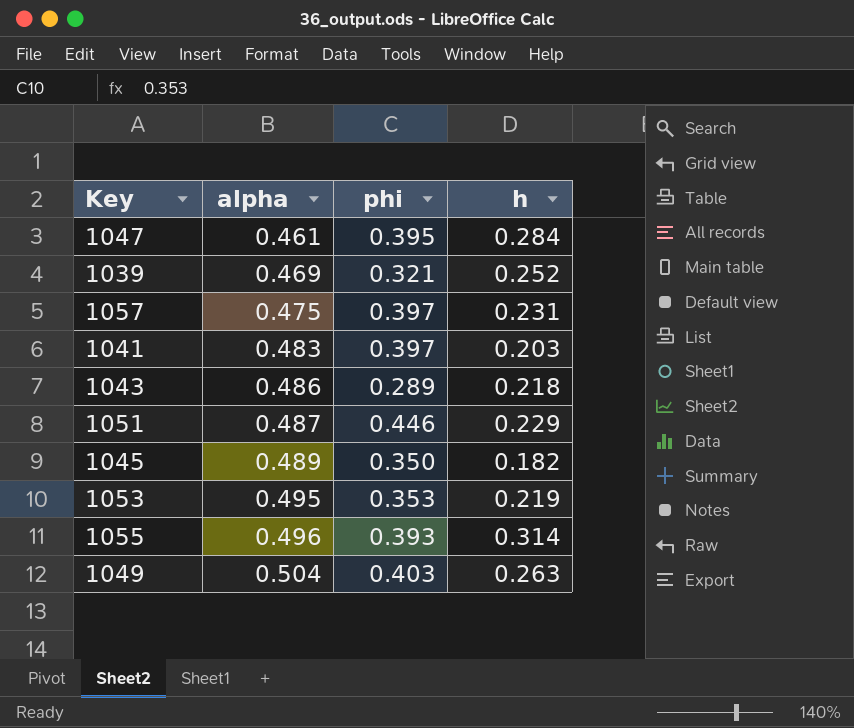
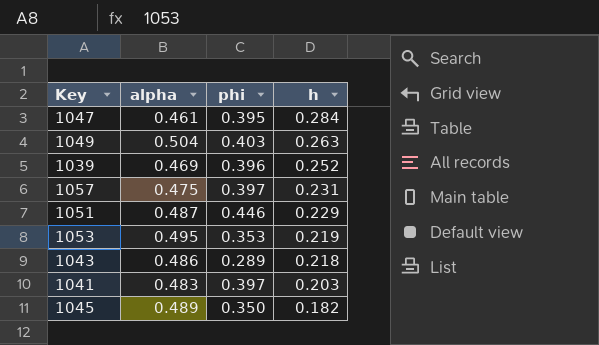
row order: alpha ascending -> h descending
row 1055: 0.496 | 0.393 | 0.314 -> none
1039 | phi: 0.321 -> 0.396

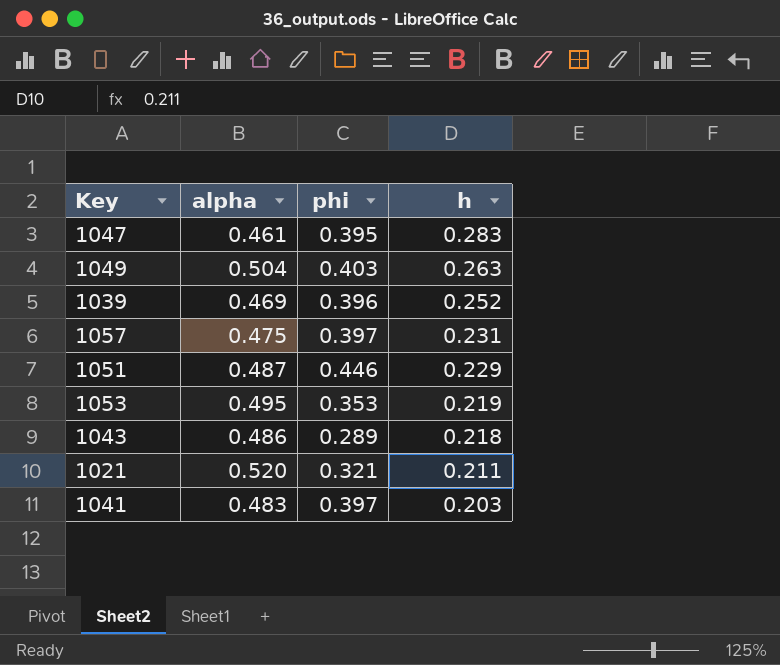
row 1045: 0.489 | 0.350 | 0.182 -> none
1047 | h: 0.284 -> 0.283
row 1021: none -> 0.520 | 0.321 | 0.211

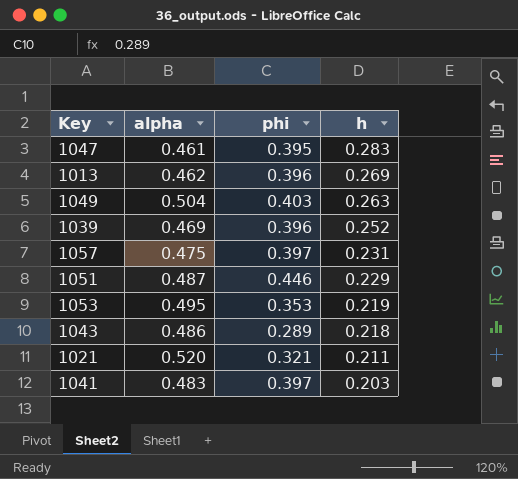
row 1013: none -> 0.462 | 0.396 | 0.269

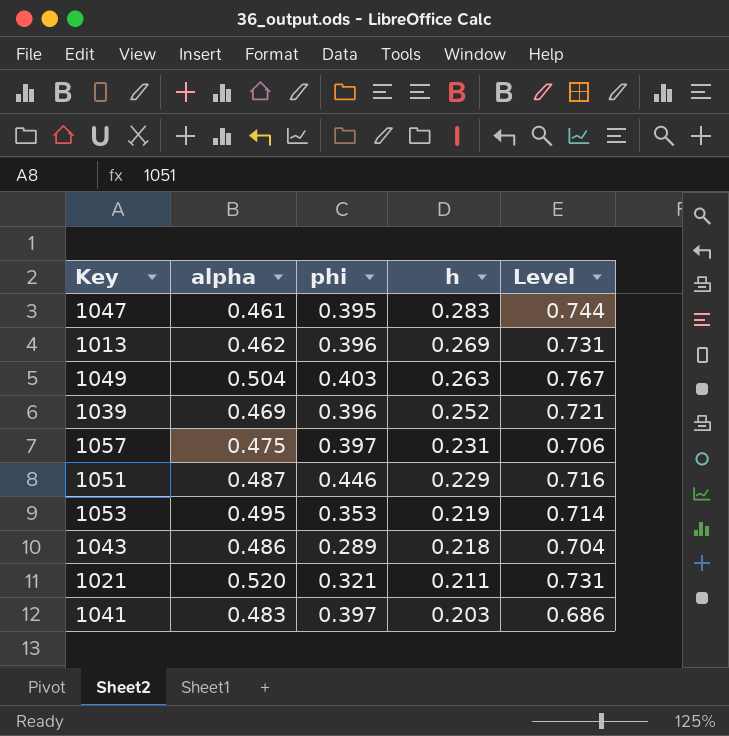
column Level | formula: none -> [alpha] + [h]

